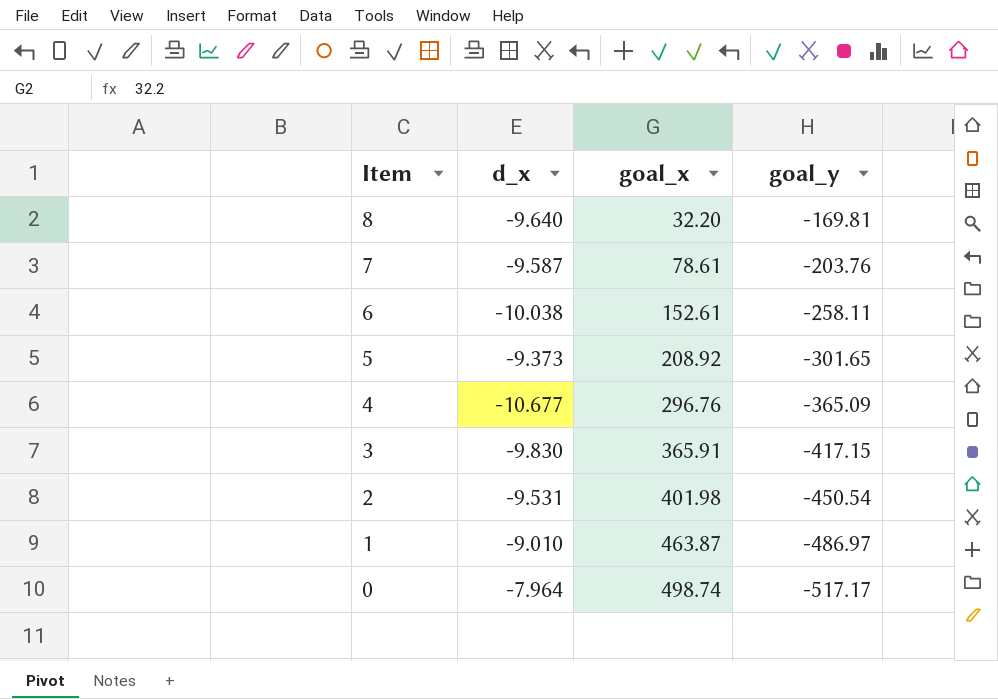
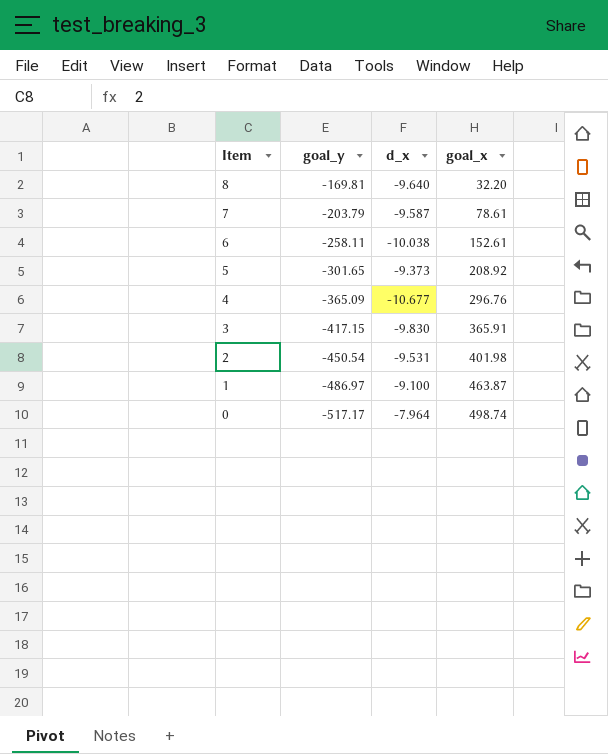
column goal_y | position: 4 -> 2
7 | goal_y: -203.76 -> -203.79
1 | d_x: -9.010 -> -9.100

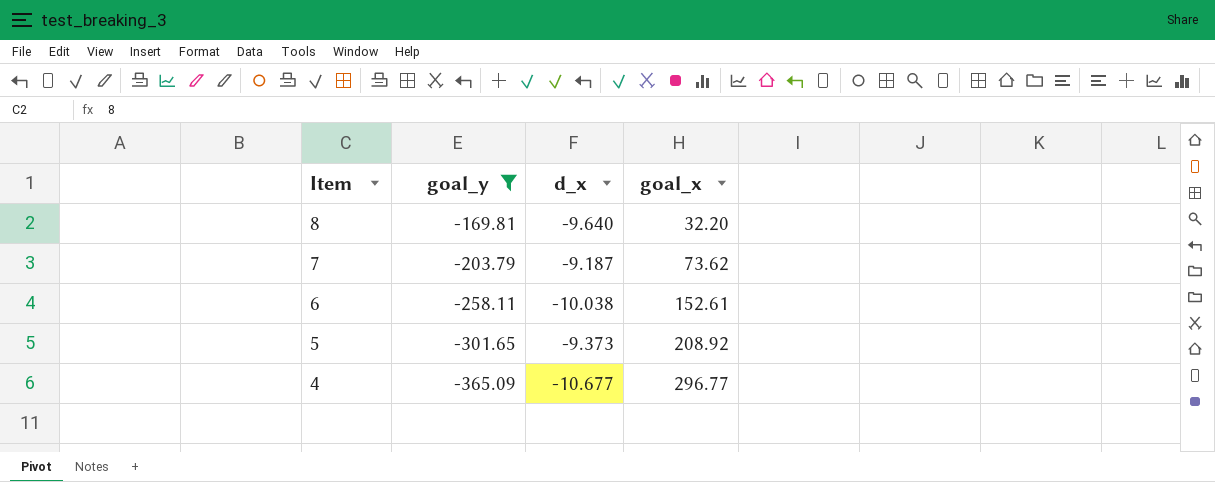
filter: none -> goal_y >= -365.09
7 | d_x: -9.587 -> -9.187
7 | goal_x: 78.61 -> 73.62
4 | goal_x: 296.76 -> 296.77

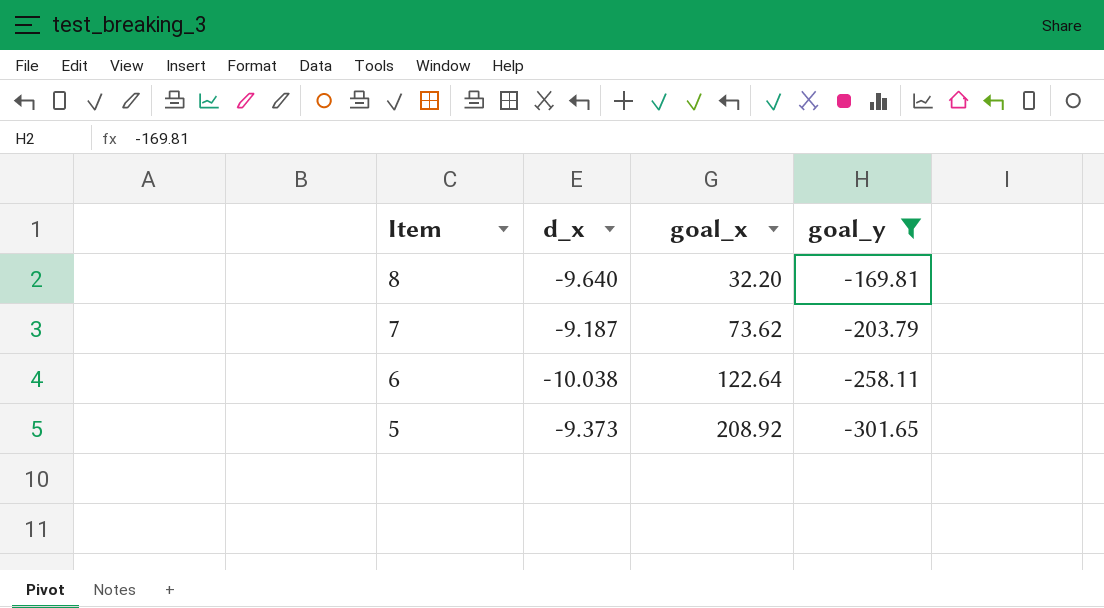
column goal_y | position: 2 -> 4
row 4: -365.09 | -10.677 | 296.77 -> none
6 | goal_x: 152.61 -> 122.64

